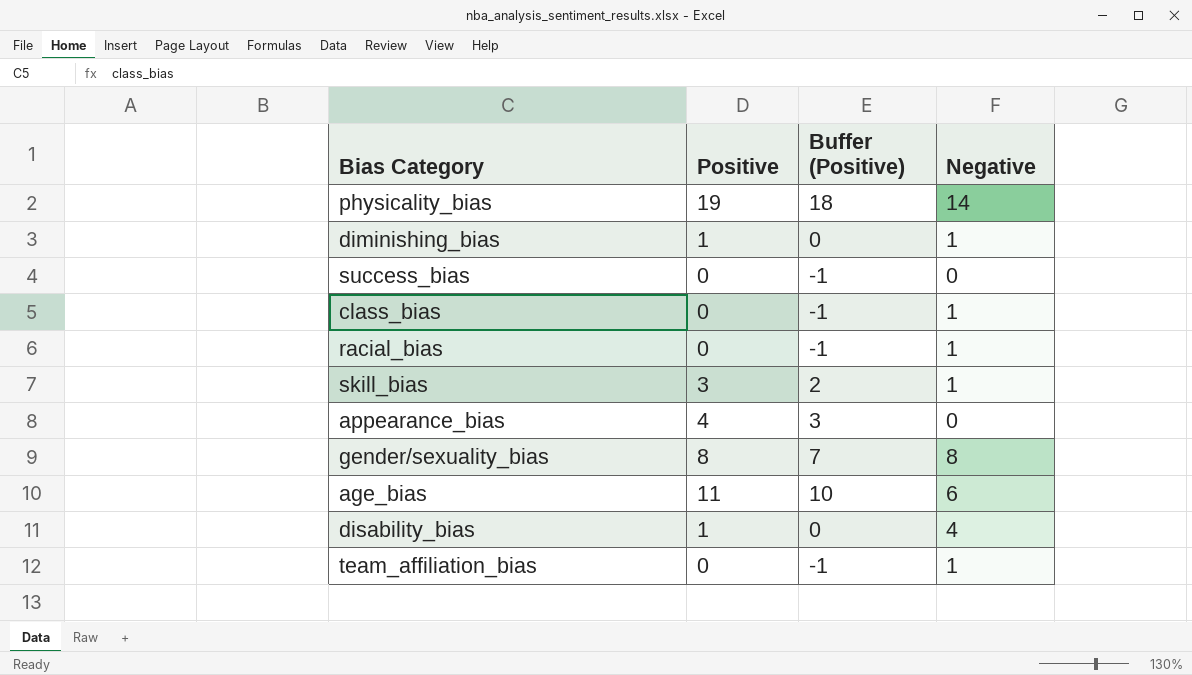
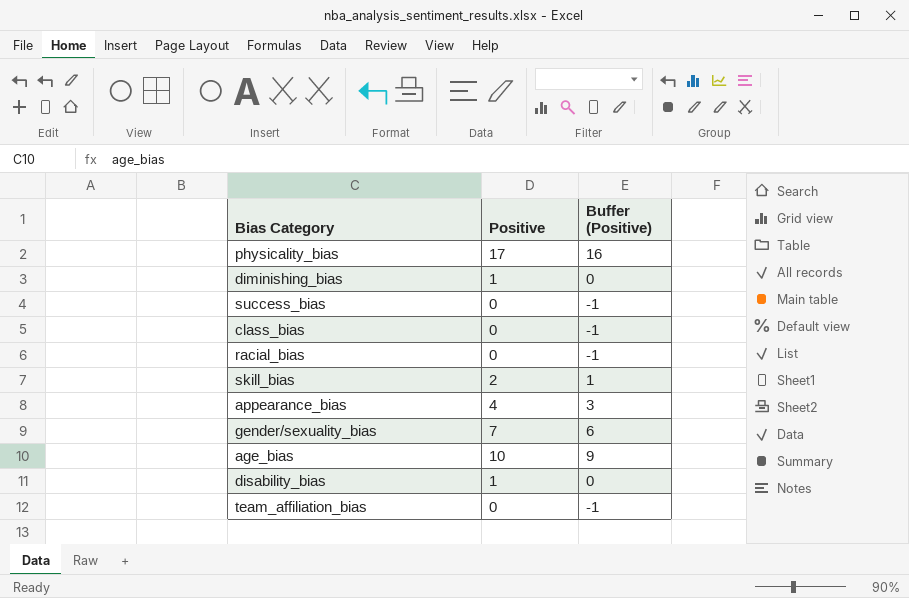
column Negative | position: 4 -> none
physicality_bias | Positive: 19 -> 17
physicality_bias | Buffer (Positive): 18 -> 16
skill_bias | Positive: 3 -> 2
skill_bias | Buffer (Positive): 2 -> 1
gender/sexuality_bias | Positive: 8 -> 7
gender/sexuality_bias | Buffer (Positive): 7 -> 6
age_bias | Positive: 11 -> 10
age_bias | Buffer (Positive): 10 -> 9

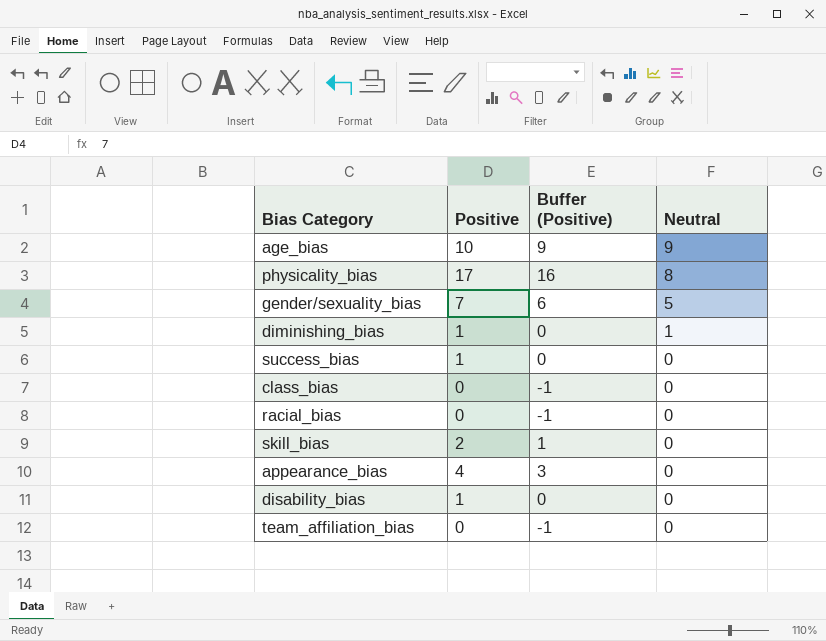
row order: none -> Neutral descending
column Neutral | position: none -> 4
success_bias | Positive: 0 -> 1
success_bias | Buffer (Positive): -1 -> 0

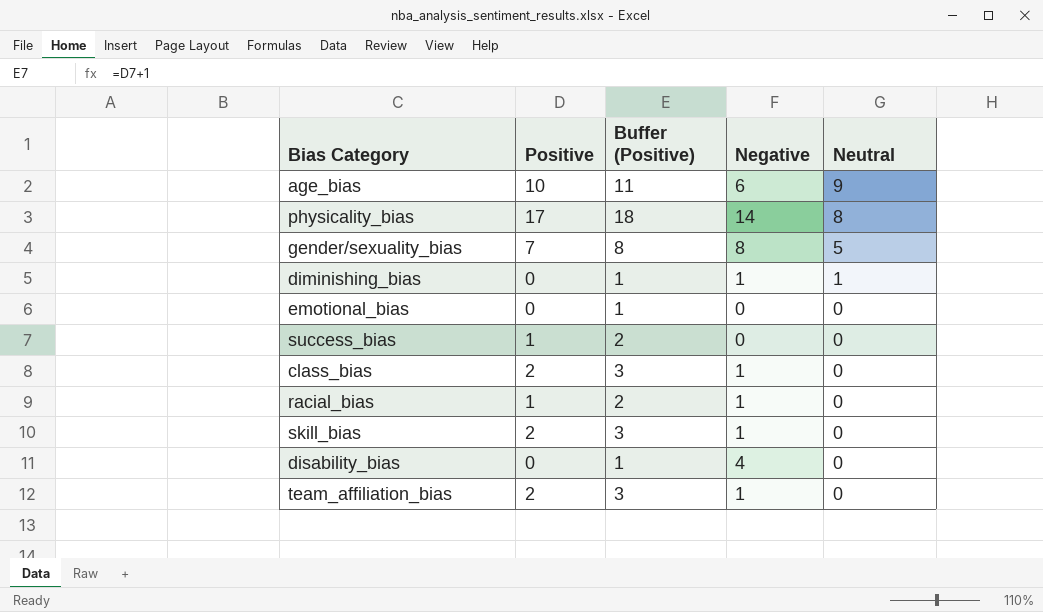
column Buffer (Positive) | formula: [Positive] - 1 -> [Positive] + 1
column Negative | position: none -> 4
row appearance_bias: 4 | 3 | 0 -> none
diminishing_bias | Positive: 1 -> 0
row emotional_bias: none -> 0 | 1 | 0 | 0
class_bias | Positive: 0 -> 2
racial_bias | Positive: 0 -> 1
disability_bias | Positive: 1 -> 0
team_affiliation_bias | Positive: 0 -> 2

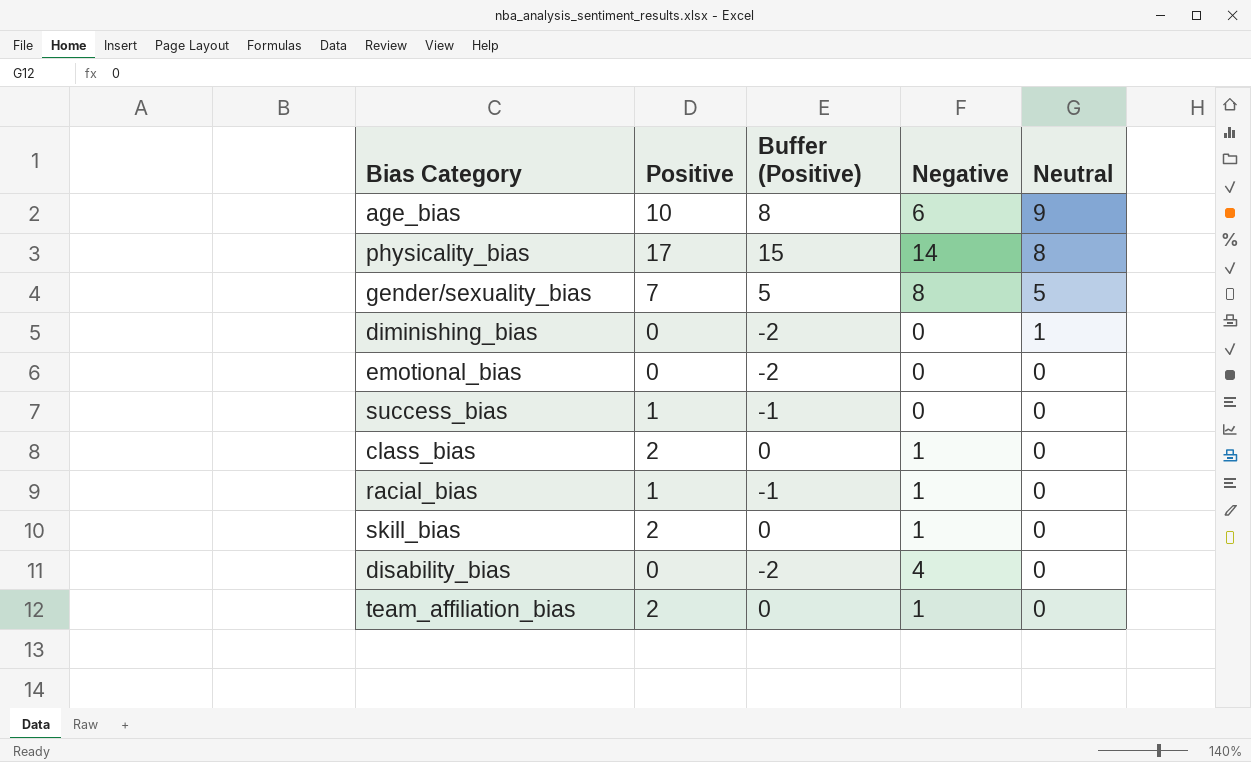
column Buffer (Positive) | formula: [Positive] + 1 -> [Positive] - 2
diminishing_bias | Negative: 1 -> 0

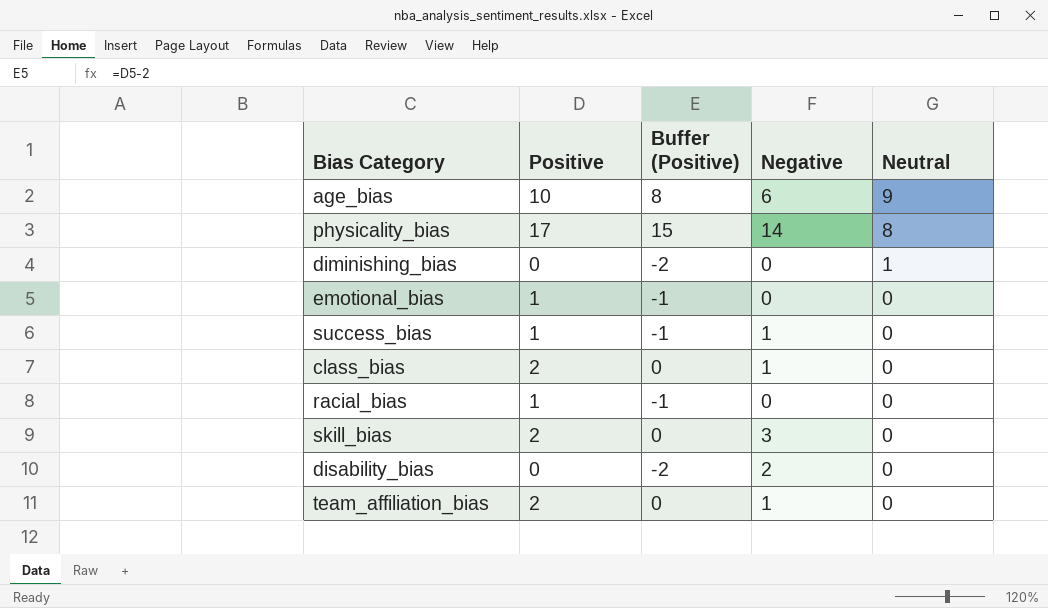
row gender/sexuality_bias: 7 | 5 | 8 | 5 -> none
emotional_bias | Positive: 0 -> 1
emotional_bias | Buffer (Positive): -2 -> -1
success_bias | Negative: 0 -> 1
racial_bias | Negative: 1 -> 0
skill_bias | Negative: 1 -> 3
disability_bias | Negative: 4 -> 2

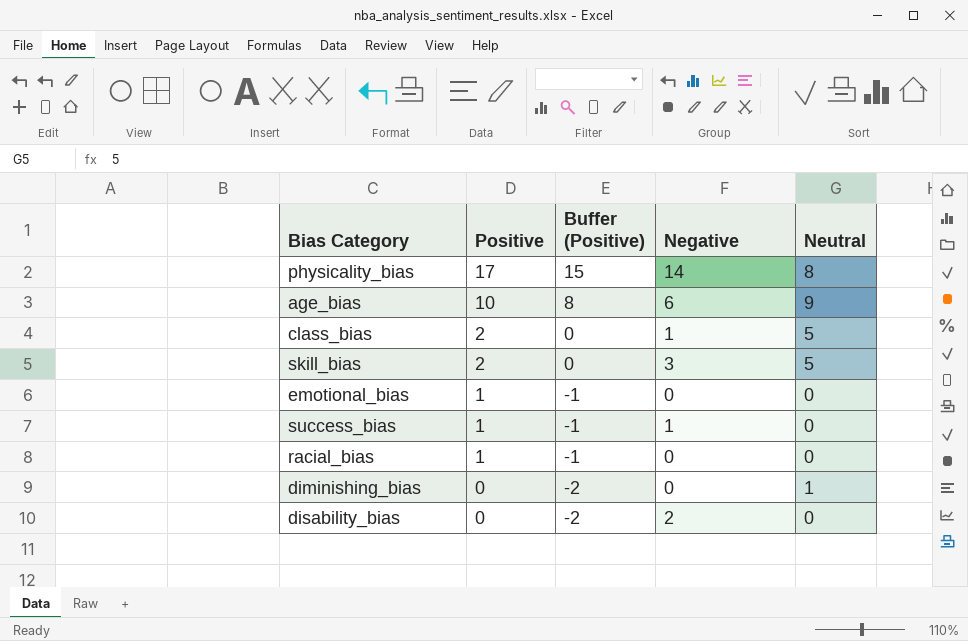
row order: Neutral descending -> Positive descending
row team_affiliation_bias: 2 | 0 | 1 | 0 -> none
class_bias | Neutral: 0 -> 5
skill_bias | Neutral: 0 -> 5

